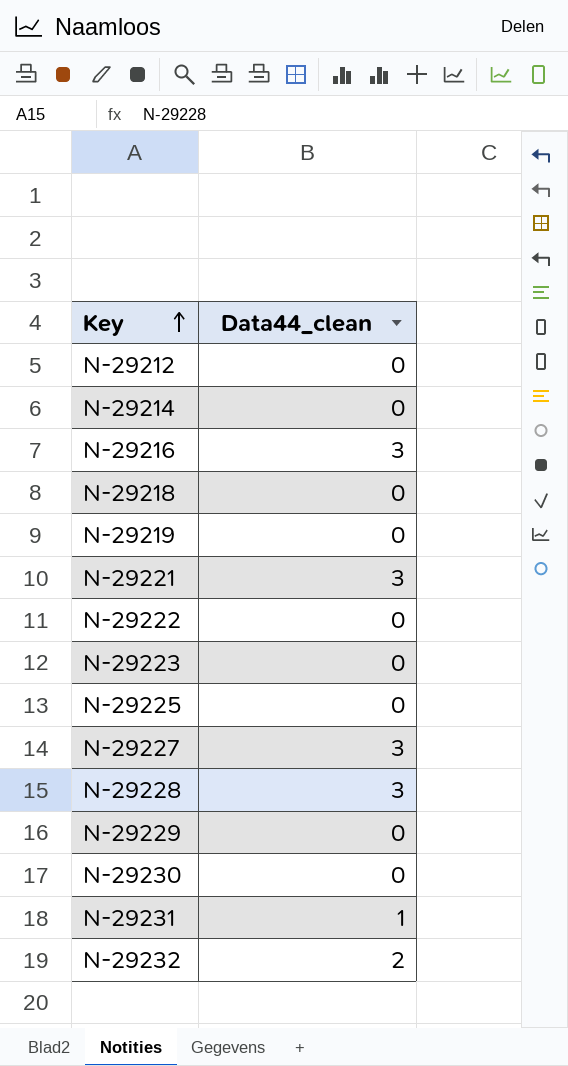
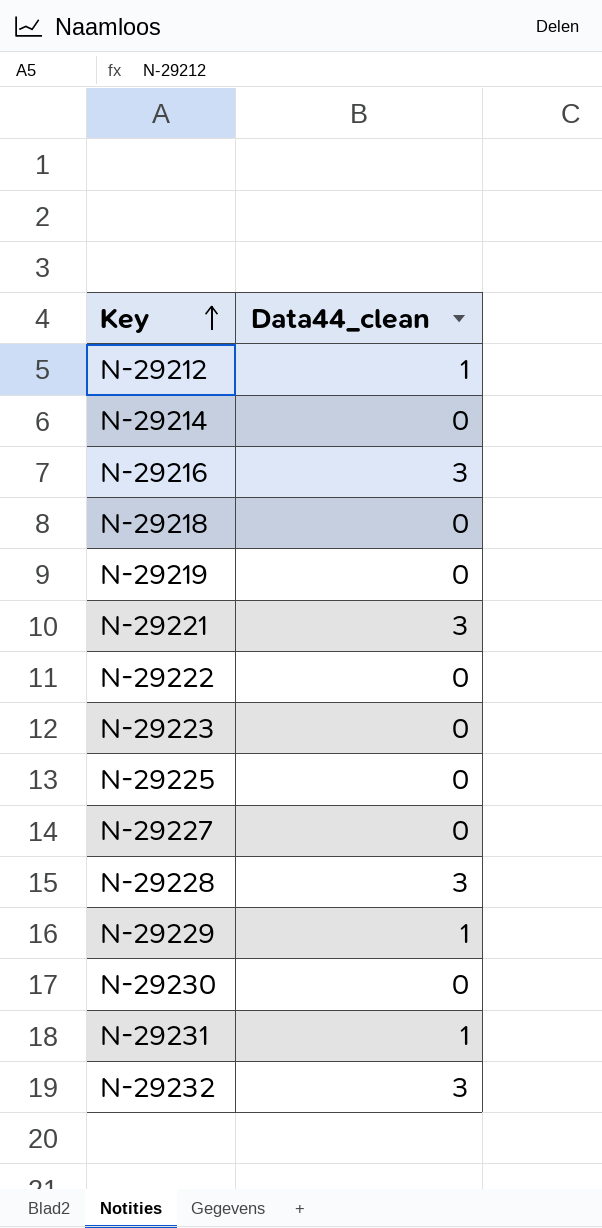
N-29212 | Data44_clean: 0 -> 1
N-29227 | Data44_clean: 3 -> 0
N-29229 | Data44_clean: 0 -> 1
N-29232 | Data44_clean: 2 -> 3

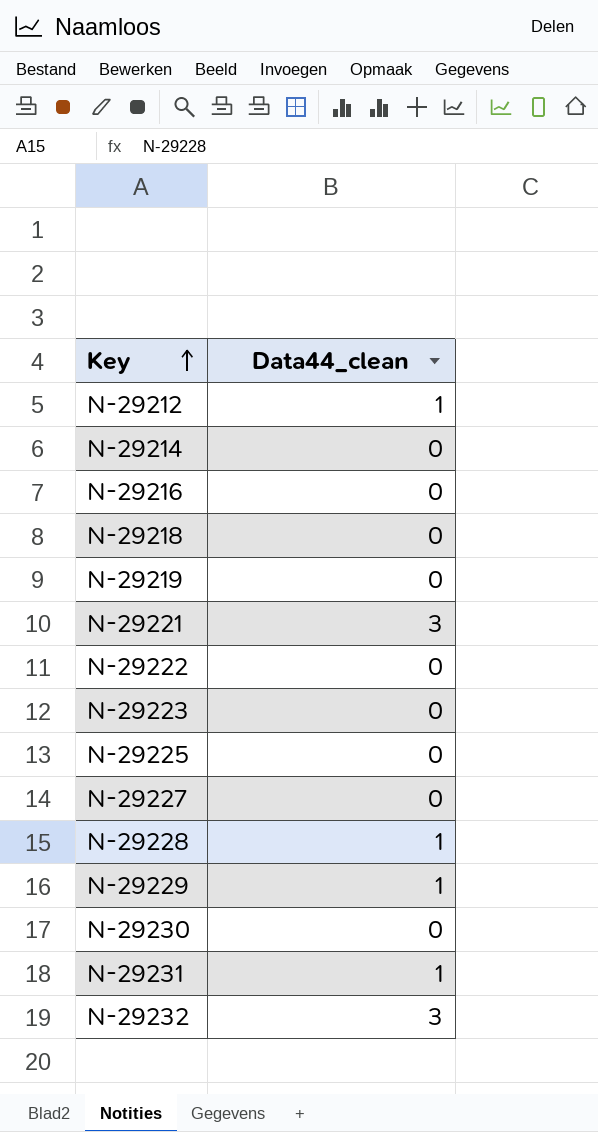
N-29216 | Data44_clean: 3 -> 0
N-29228 | Data44_clean: 3 -> 1

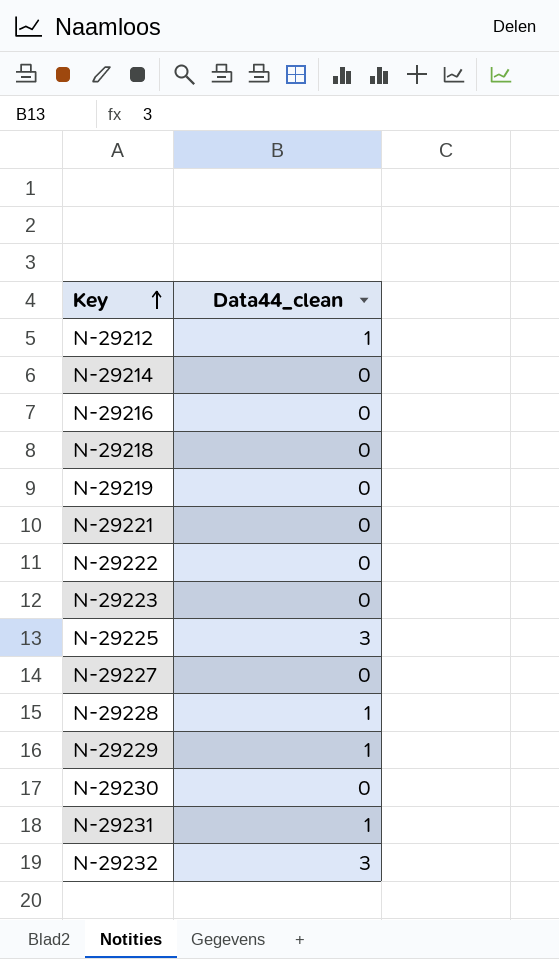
N-29221 | Data44_clean: 3 -> 0
N-29225 | Data44_clean: 0 -> 3

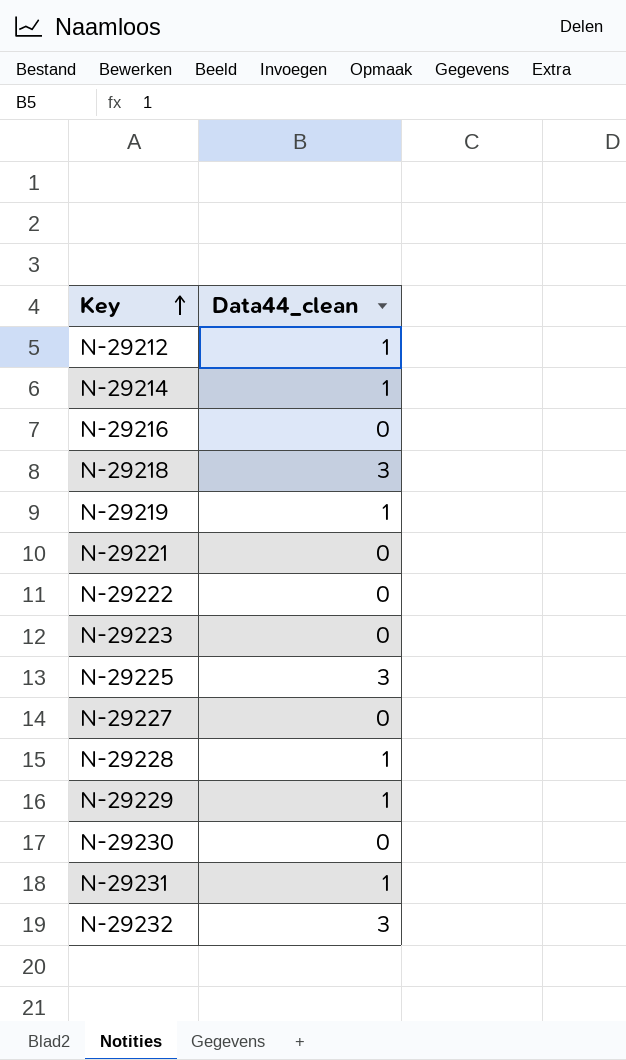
N-29214 | Data44_clean: 0 -> 1
N-29218 | Data44_clean: 0 -> 3
N-29219 | Data44_clean: 0 -> 1

